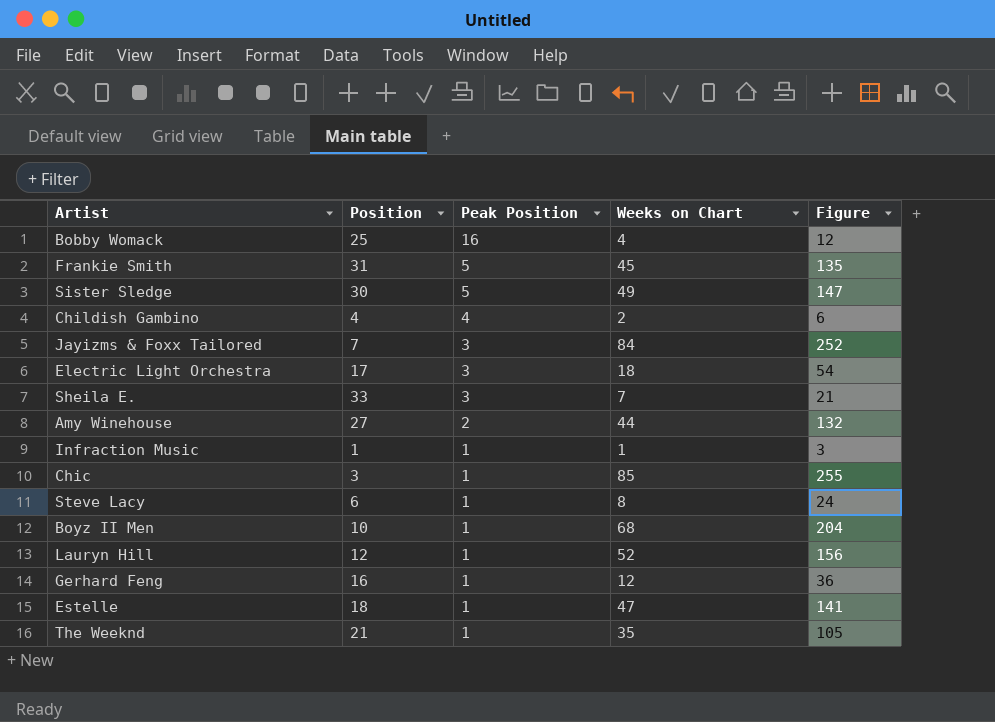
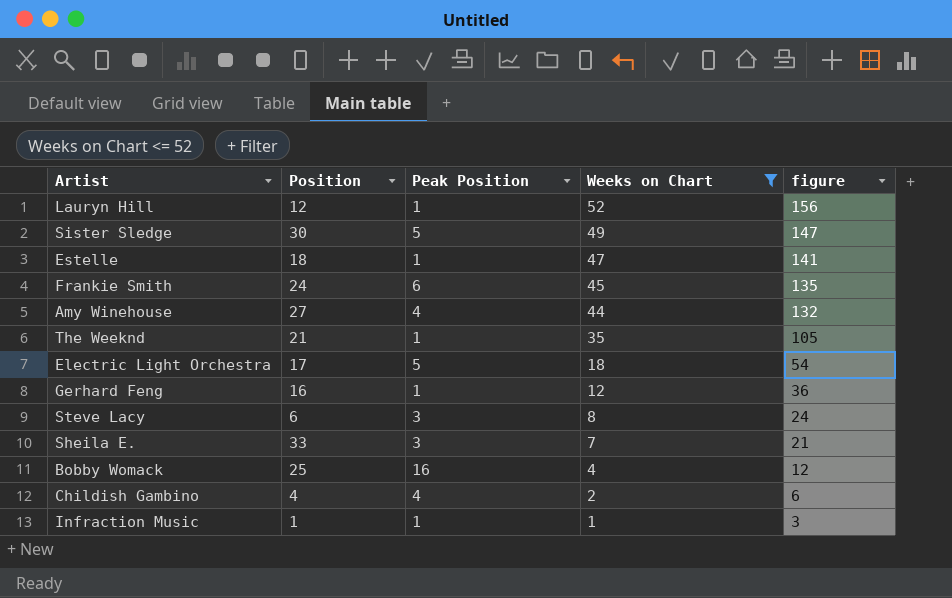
filter: none -> Weeks on Chart <= 52
row order: Peak Position descending -> Weeks on Chart descending
column name: Figure -> figure
Frankie Smith | Position: 31 -> 24
Frankie Smith | Peak Position: 5 -> 6
Amy Winehouse | Peak Position: 2 -> 4
Electric Light Orchestra | Peak Position: 3 -> 5
Steve Lacy | Peak Position: 1 -> 3

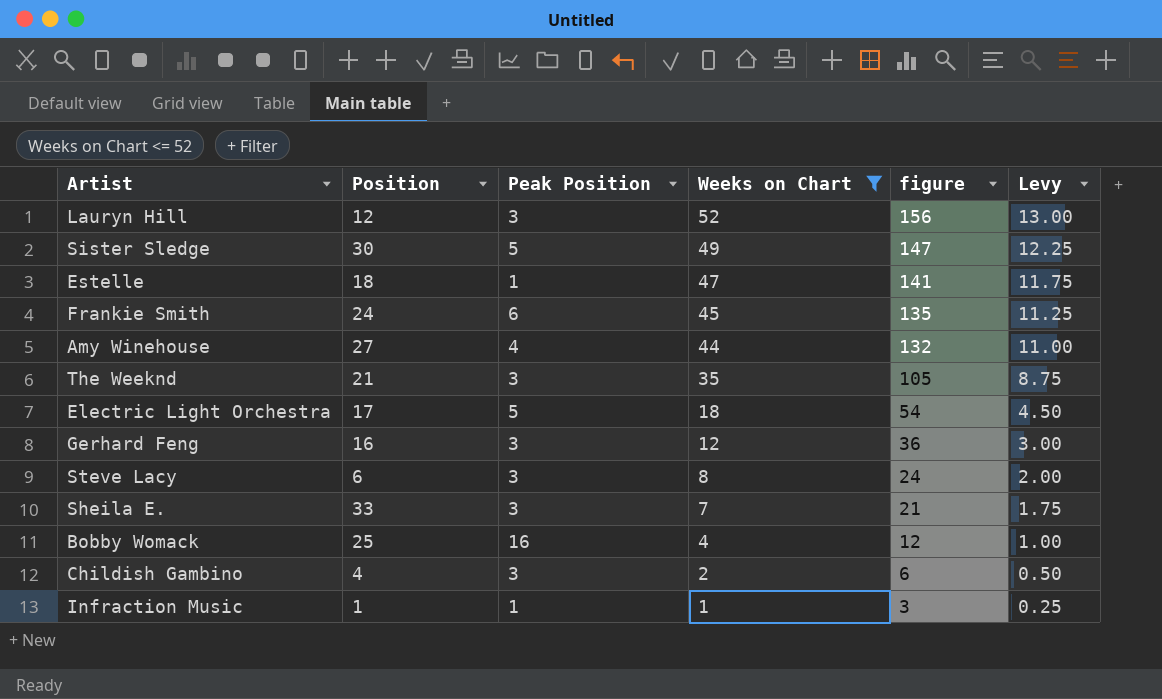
column Levy | formula: none -> [Weeks on Chart] * 0.25
Lauryn Hill | Peak Position: 1 -> 3
The Weeknd | Peak Position: 1 -> 3
Gerhard Feng | Peak Position: 1 -> 3
Childish Gambino | Peak Position: 4 -> 3

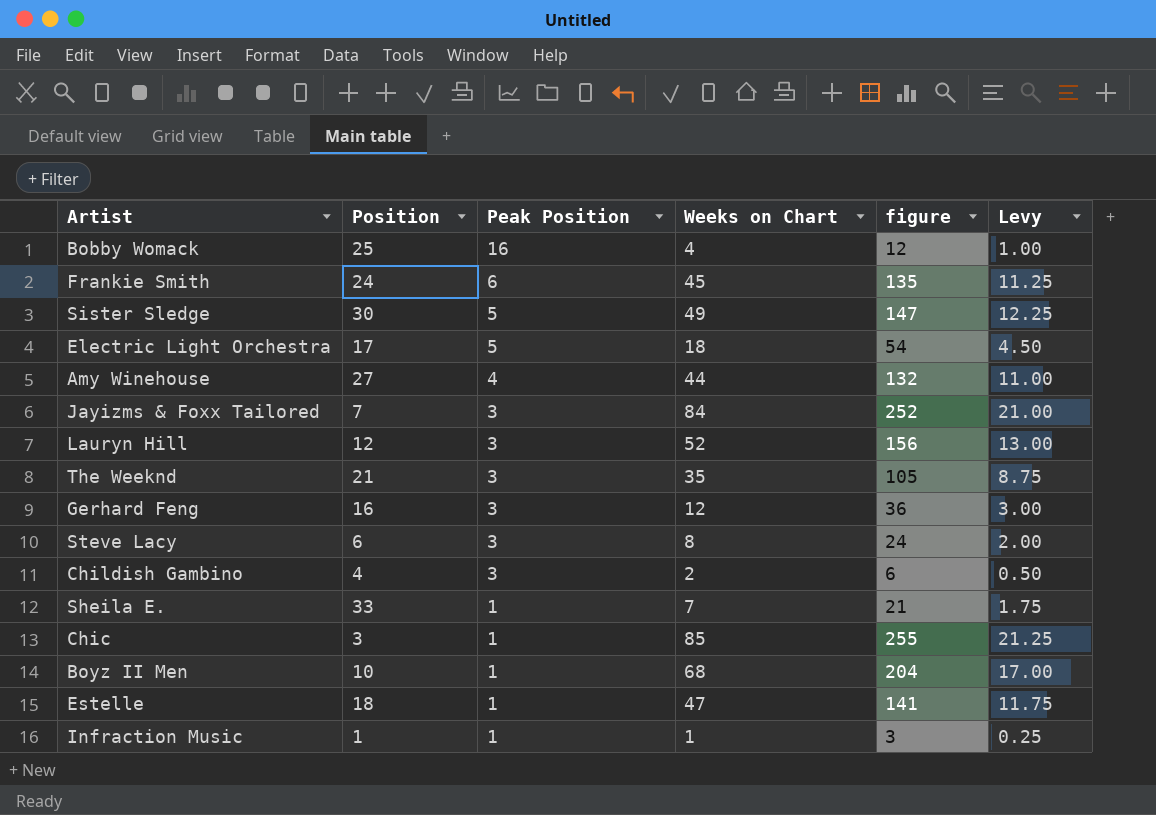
filter: Weeks on Chart <= 52 -> none
row order: Weeks on Chart descending -> Peak Position descending
Sheila E. | Peak Position: 3 -> 1

